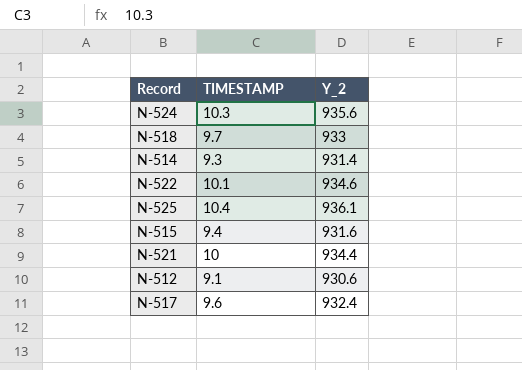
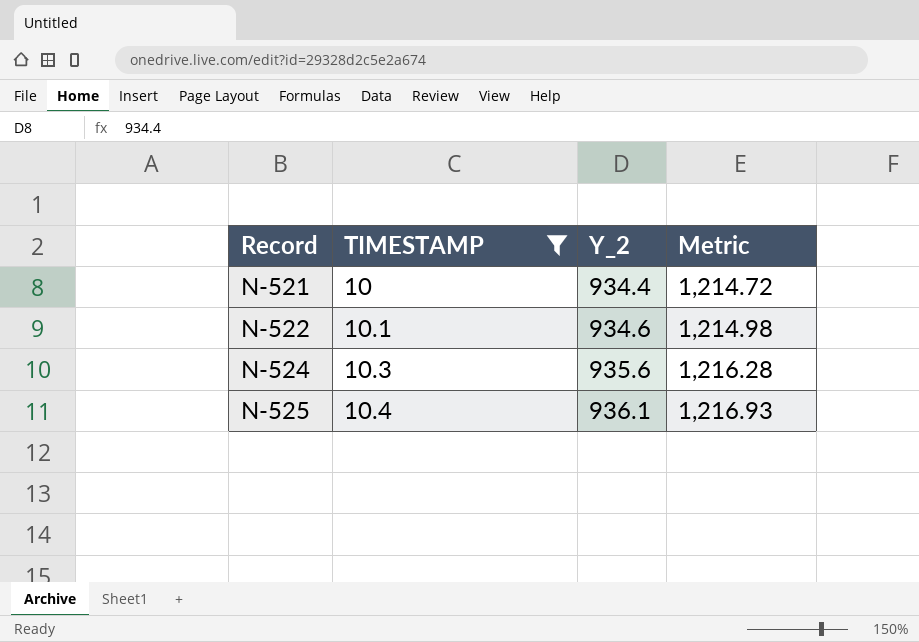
filter: none -> TIMESTAMP >= 10
row order: none -> Record ascending
column Metric | formula: none -> [Y_2] * 1.3

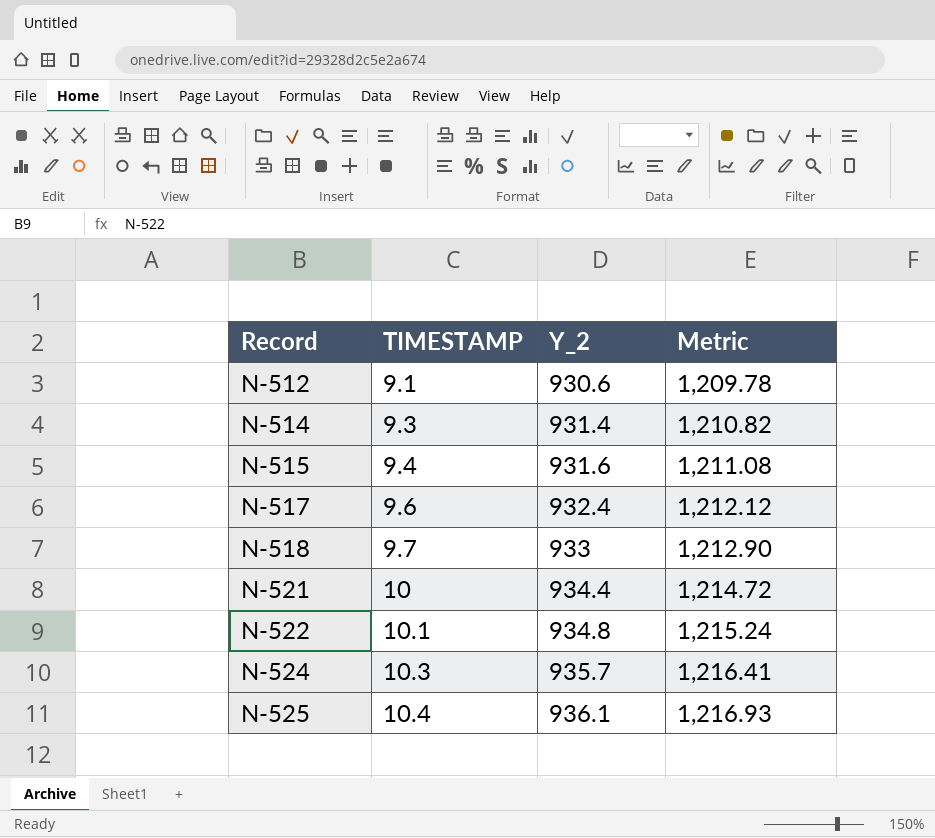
filter: TIMESTAMP >= 10 -> none
N-522 | Y_2: 934.6 -> 934.8
N-522 | Metric: 1,214.98 -> 1,215.24
N-524 | Y_2: 935.6 -> 935.7
N-524 | Metric: 1,216.28 -> 1,216.41

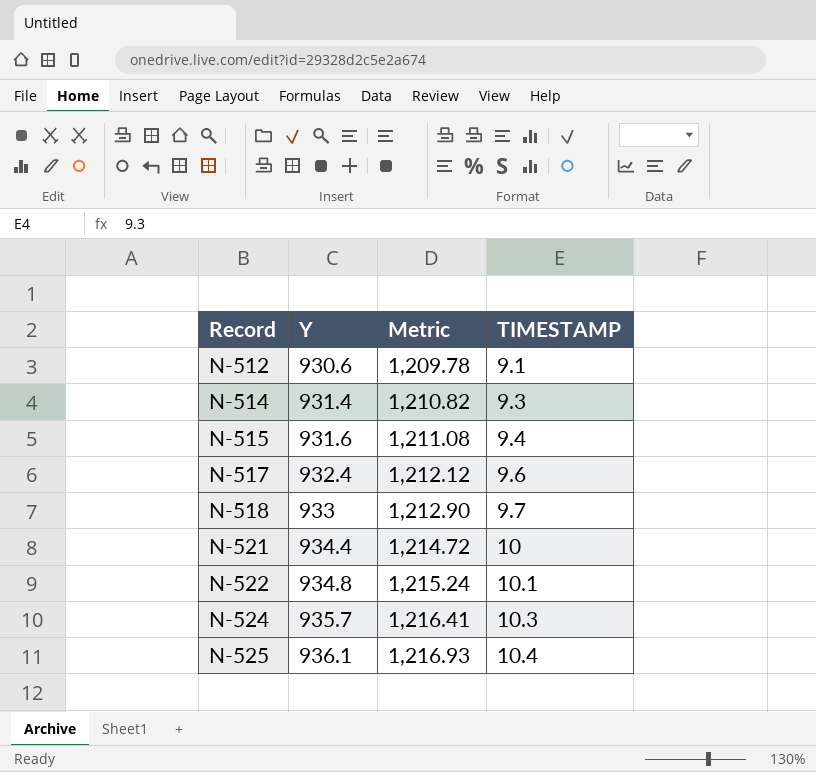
column name: Y_2 -> Y
column TIMESTAMP | position: 2 -> 4

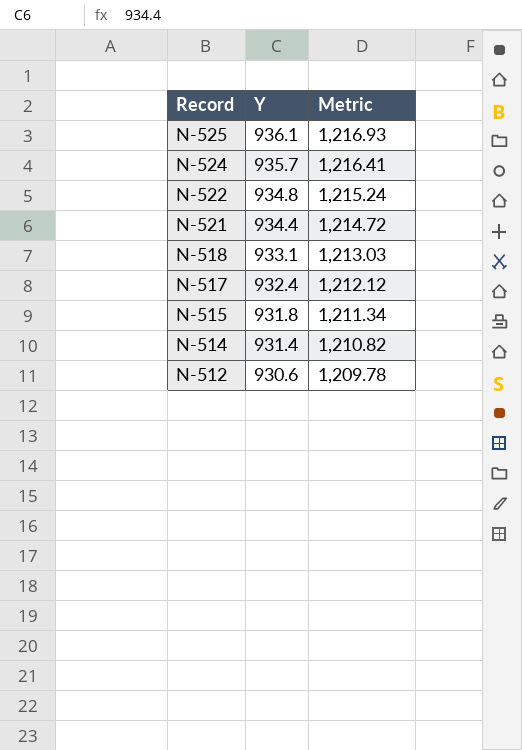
row order: Record ascending -> Record descending
column TIMESTAMP | position: 4 -> none
N-518 | Y: 933 -> 933.1
N-518 | Metric: 1,212.90 -> 1,213.03
N-515 | Y: 931.6 -> 931.8
N-515 | Metric: 1,211.08 -> 1,211.34

